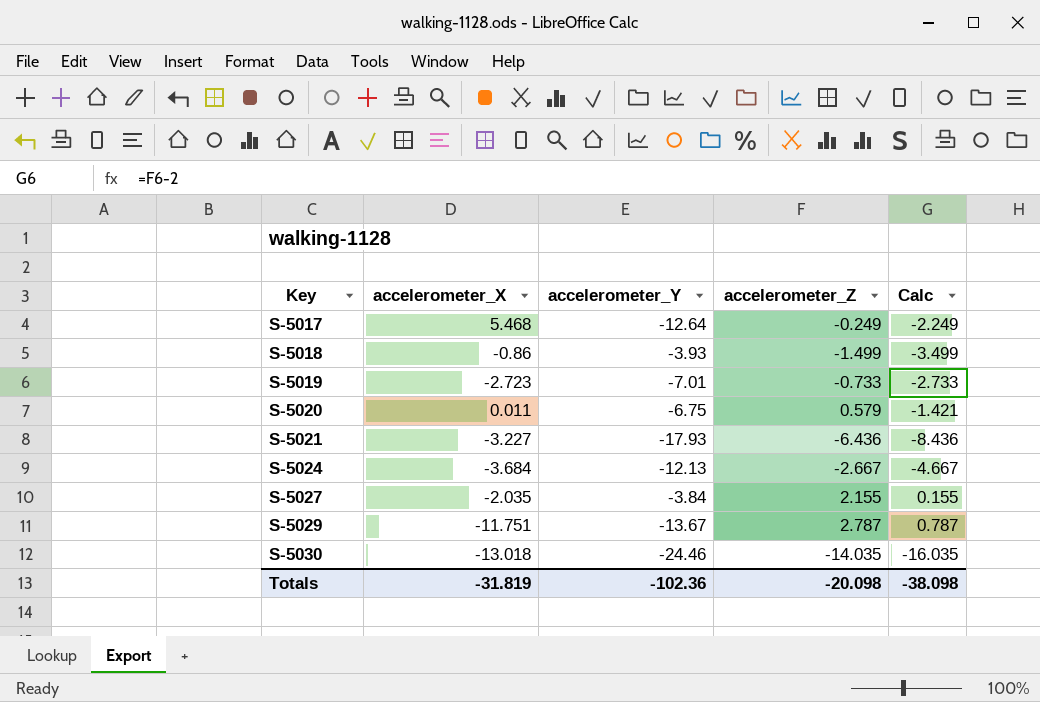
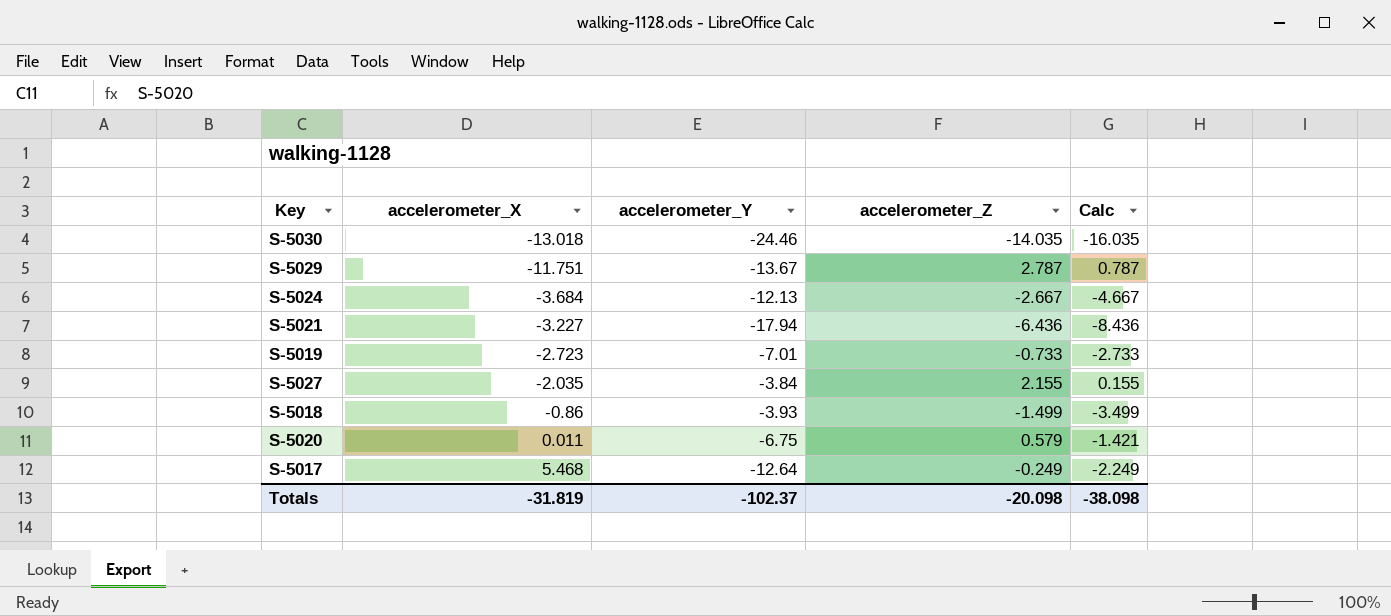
row order: Key ascending -> accelerometer_X ascending
S-5021 | accelerometer_Y: -17.93 -> -17.94
Totals | accelerometer_Y: -102.36 -> -102.37

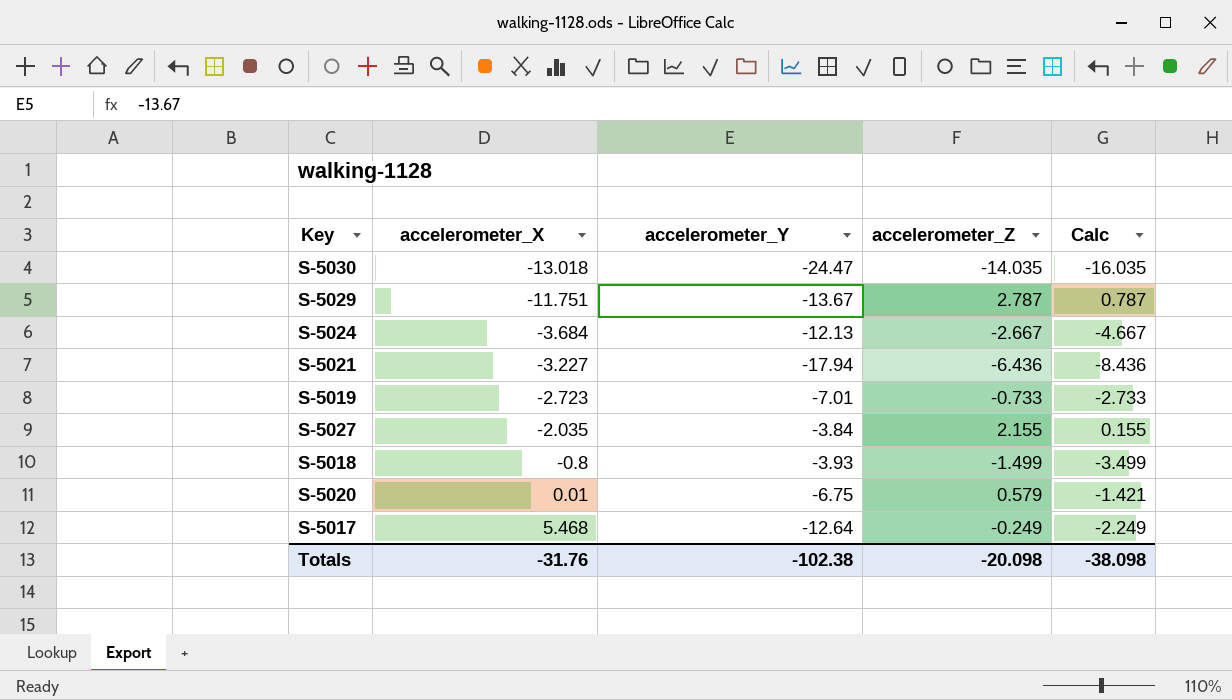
S-5030 | accelerometer_Y: -24.46 -> -24.47
S-5018 | accelerometer_X: -0.86 -> -0.8
S-5020 | accelerometer_X: 0.011 -> 0.01
Totals | accelerometer_X: -31.819 -> -31.76
Totals | accelerometer_Y: -102.37 -> -102.38

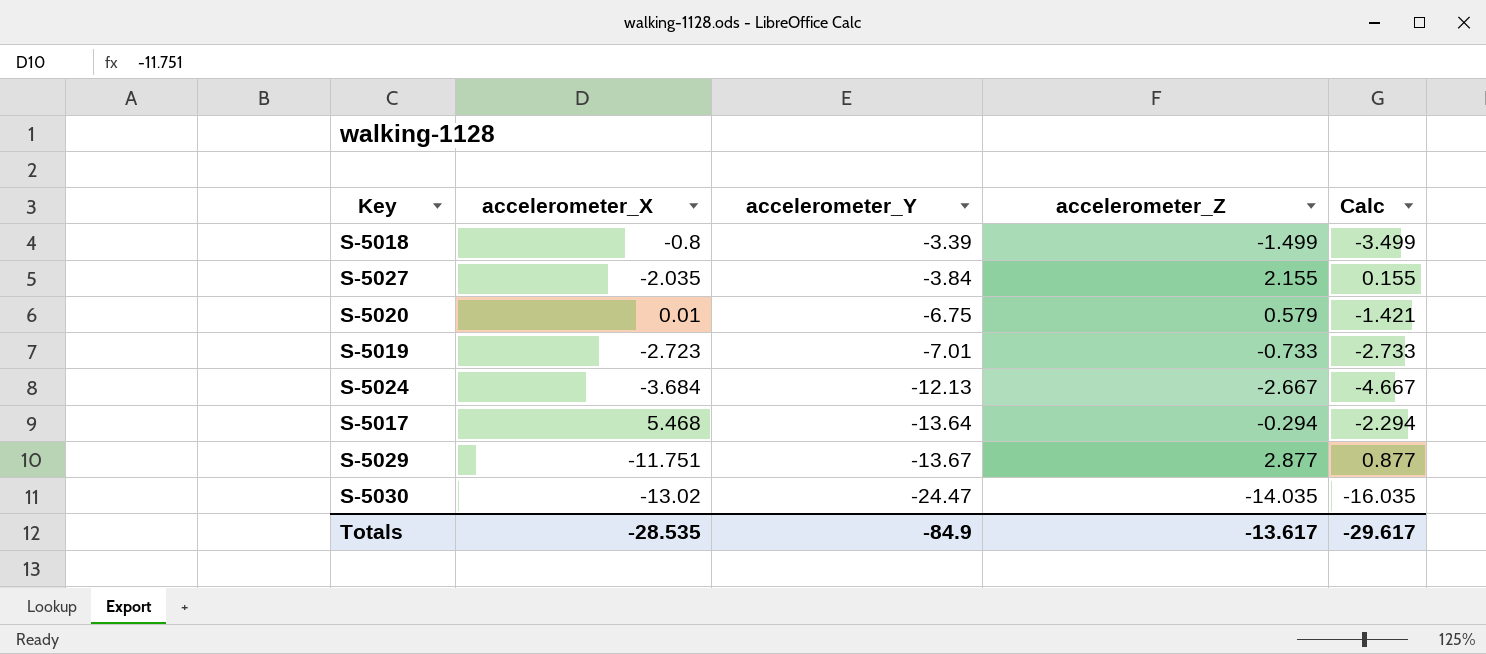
row order: accelerometer_X ascending -> accelerometer_Y descending
row S-5021: -3.227 | -17.94 | -6.436 | -8.436 -> none
S-5018 | accelerometer_Y: -3.93 -> -3.39
S-5017 | accelerometer_Y: -12.64 -> -13.64
S-5017 | accelerometer_Z: -0.249 -> -0.294
S-5017 | Calc: -2.249 -> -2.294
S-5029 | accelerometer_Z: 2.787 -> 2.877
S-5029 | Calc: 0.787 -> 0.877
S-5030 | accelerometer_X: -13.018 -> -13.02
Totals | accelerometer_X: -31.76 -> -28.535
Totals | accelerometer_Y: -102.38 -> -84.9
Totals | accelerometer_Z: -20.098 -> -13.617
Totals | Calc: -38.098 -> -29.617

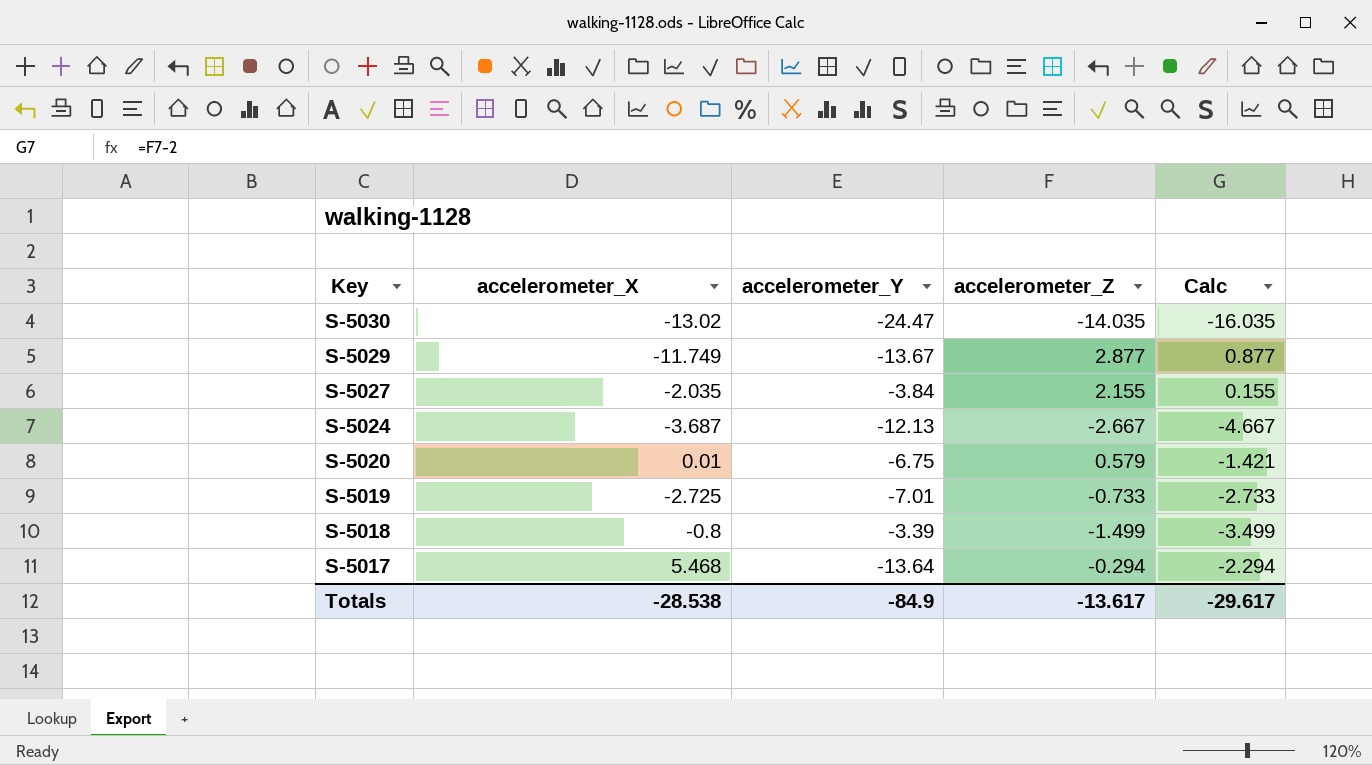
row order: accelerometer_Y descending -> Key descending
S-5029 | accelerometer_X: -11.751 -> -11.749
S-5024 | accelerometer_X: -3.684 -> -3.687
S-5019 | accelerometer_X: -2.723 -> -2.725
Totals | accelerometer_X: -28.535 -> -28.538

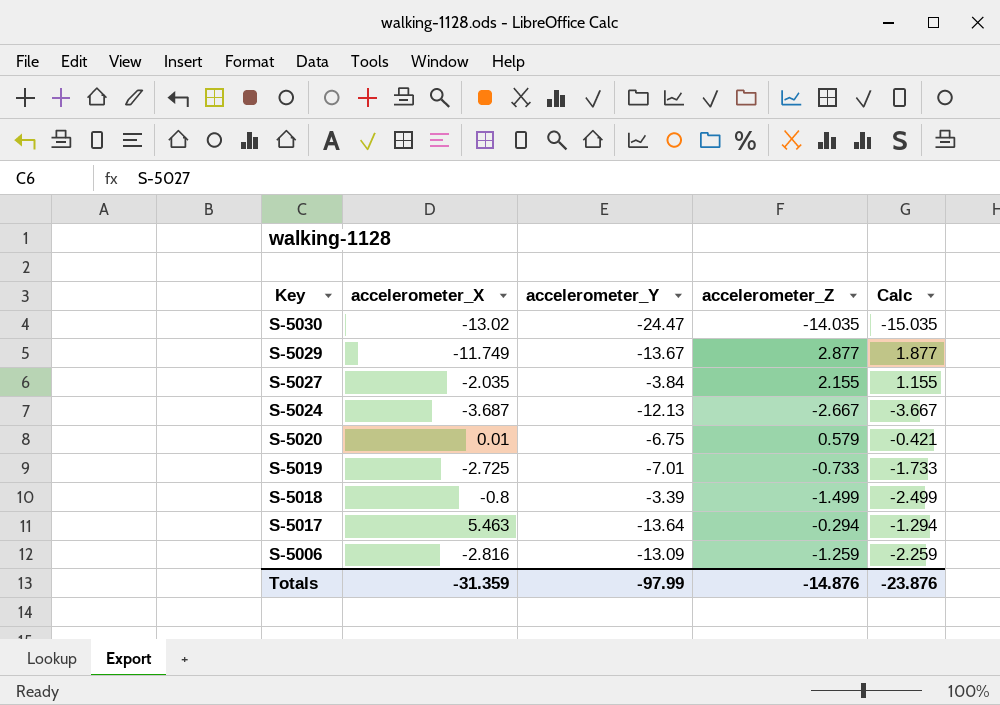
column Calc | formula: [accelerometer_Z] - 2 -> [accelerometer_Z] - 1
S-5017 | accelerometer_X: 5.468 -> 5.463
row S-5006: none -> -2.816 | -13.09 | -1.259 | -2.259
Totals | accelerometer_X: -28.538 -> -31.359
Totals | accelerometer_Y: -84.9 -> -97.99
Totals | accelerometer_Z: -13.617 -> -14.876
Totals | Calc: -29.617 -> -23.876

